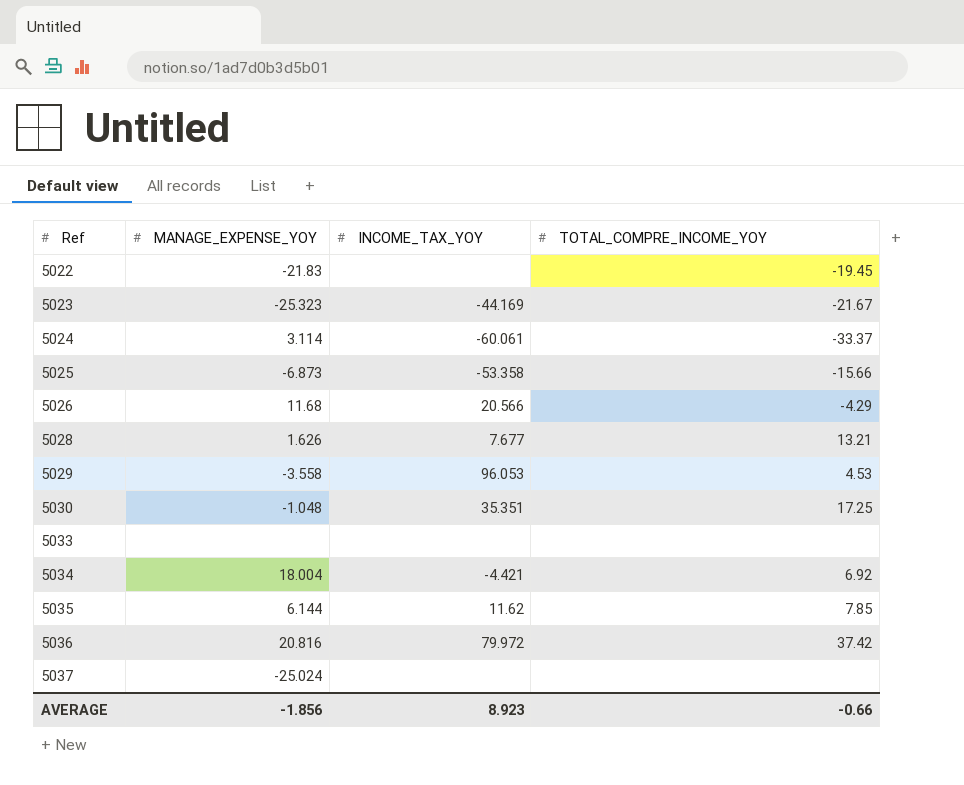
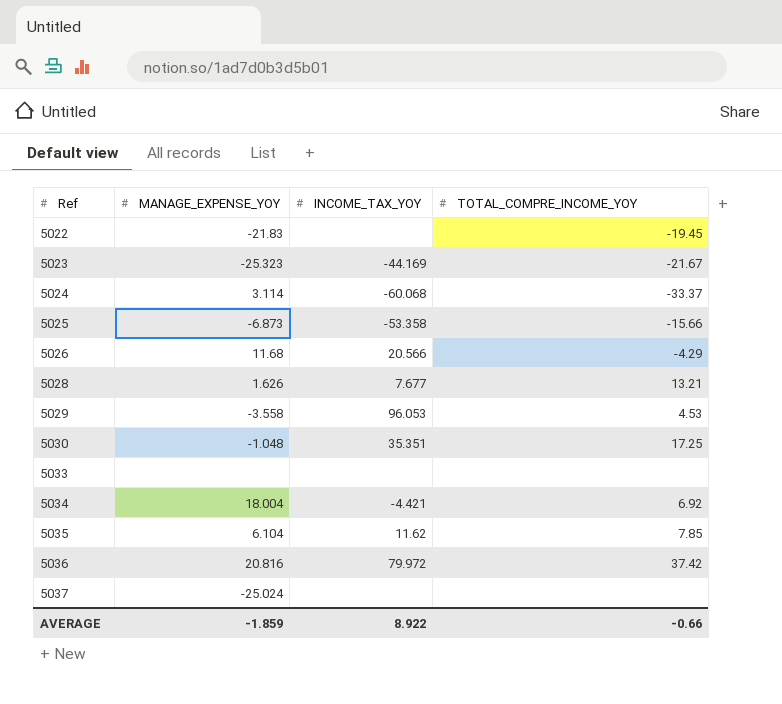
5024 | INCOME_TAX_YOY: -60.061 -> -60.068
5035 | MANAGE_EXPENSE_YOY: 6.144 -> 6.104
AVERAGE | MANAGE_EXPENSE_YOY: -1.856 -> -1.859
AVERAGE | INCOME_TAX_YOY: 8.923 -> 8.922

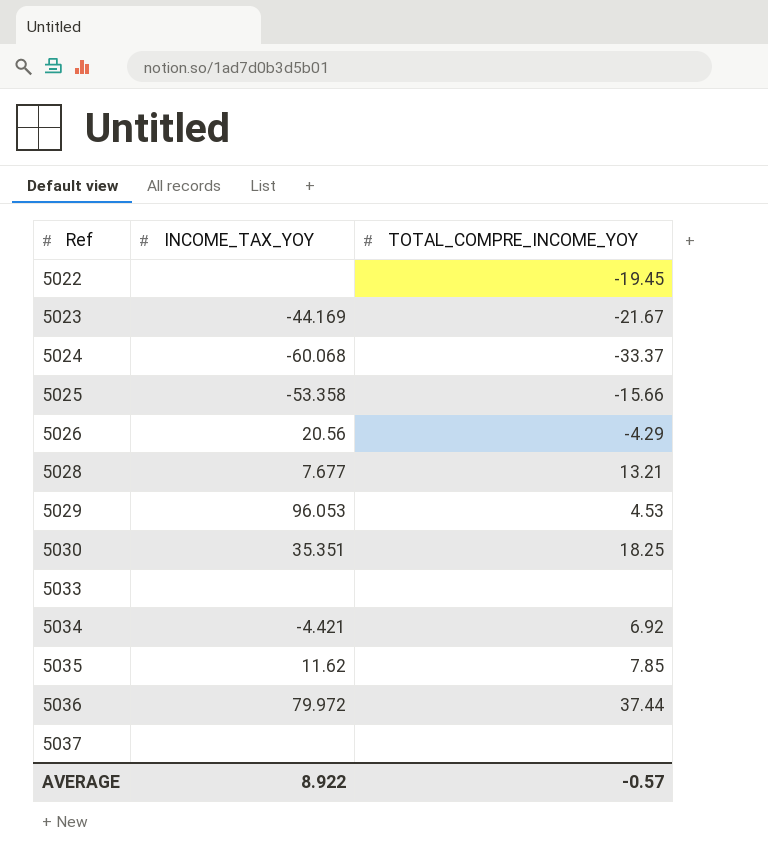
column MANAGE_EXPENSE_YOY | position: 2 -> none
5026 | INCOME_TAX_YOY: 20.566 -> 20.56
5030 | TOTAL_COMPRE_INCOME_YOY: 17.25 -> 18.25
5036 | TOTAL_COMPRE_INCOME_YOY: 37.42 -> 37.44
AVERAGE | TOTAL_COMPRE_INCOME_YOY: -0.66 -> -0.57

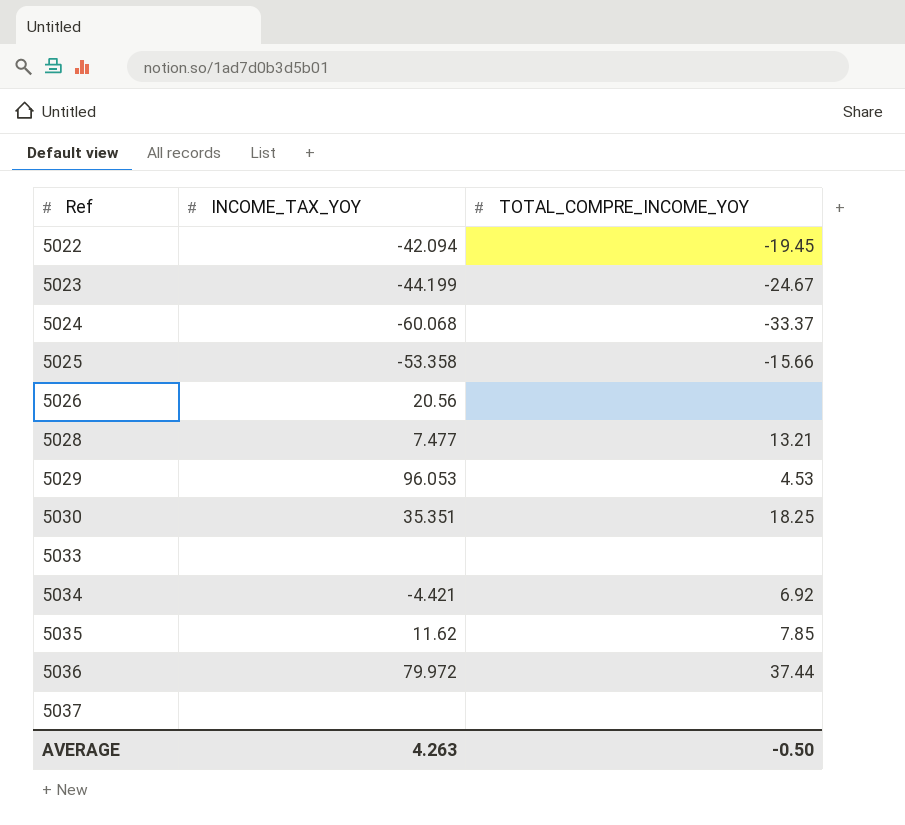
5022 | INCOME_TAX_YOY: none -> -42.094
5023 | INCOME_TAX_YOY: -44.169 -> -44.199
5023 | TOTAL_COMPRE_INCOME_YOY: -21.67 -> -24.67
5026 | TOTAL_COMPRE_INCOME_YOY: -4.29 -> none
5028 | INCOME_TAX_YOY: 7.677 -> 7.477
AVERAGE | INCOME_TAX_YOY: 8.922 -> 4.263
AVERAGE | TOTAL_COMPRE_INCOME_YOY: -0.57 -> -0.50

